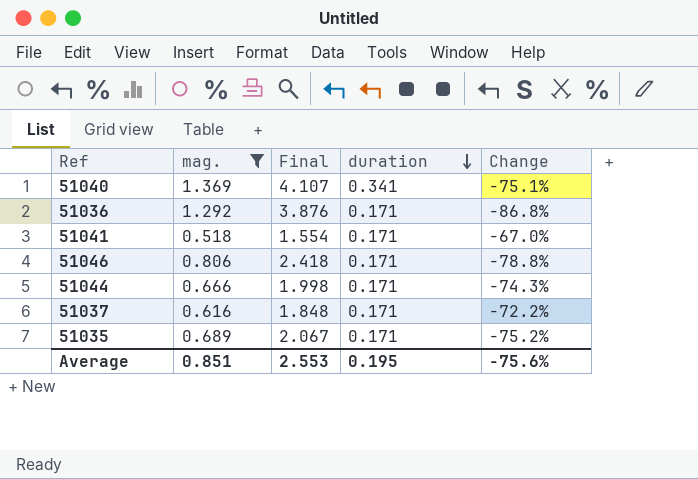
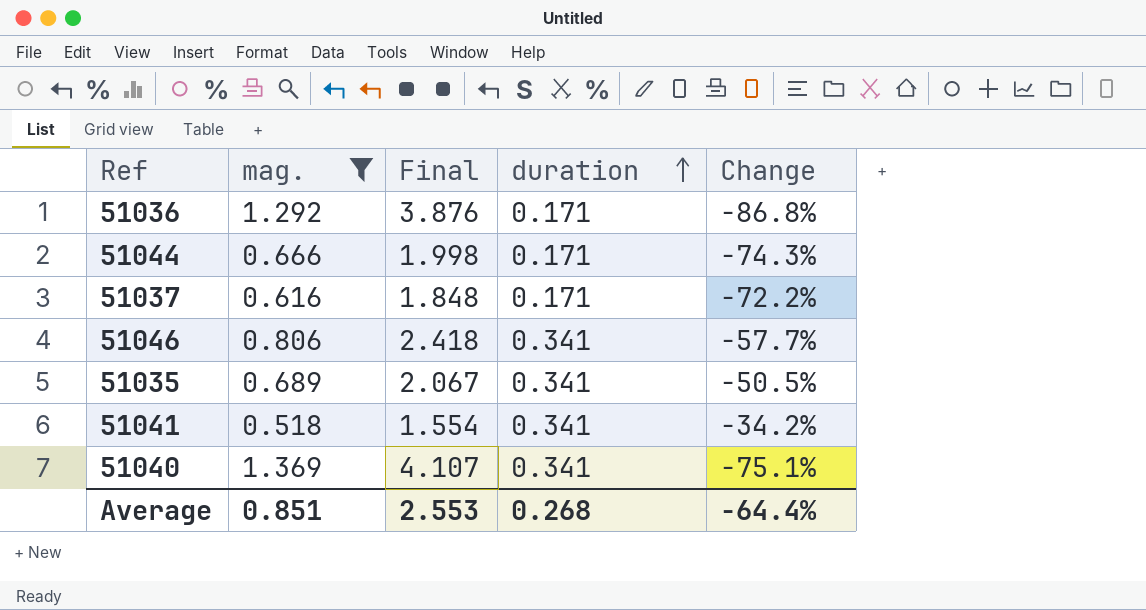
row order: duration descending -> duration ascending
51046 | duration: 0.171 -> 0.341
51046 | Change: -78.8% -> -57.7%
51035 | duration: 0.171 -> 0.341
51035 | Change: -75.2% -> -50.5%
51041 | duration: 0.171 -> 0.341
51041 | Change: -67.0% -> -34.2%
Average | duration: 0.195 -> 0.268
Average | Change: -75.6% -> -64.4%

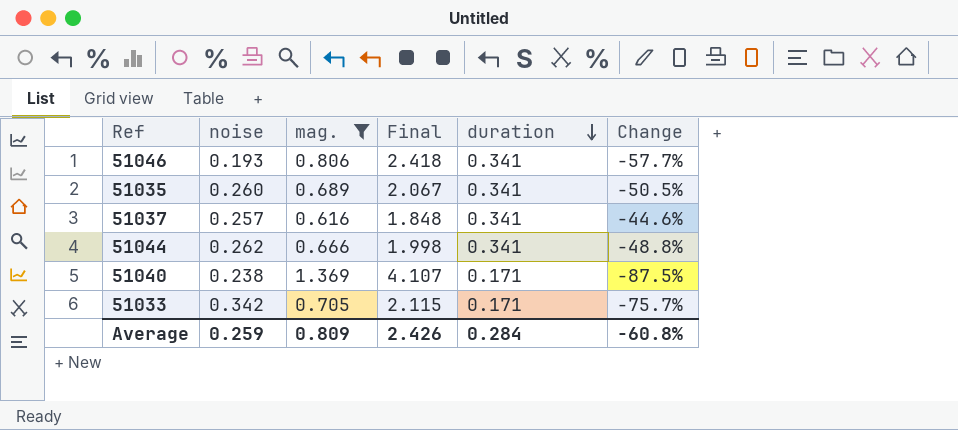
row order: duration ascending -> duration descending
column noise | position: none -> 2
row 51036: 1.292 | 3.876 | 0.171 | -86.8% -> none
row 51041: 0.518 | 1.554 | 0.341 | -34.2% -> none
51037 | duration: 0.171 -> 0.341
51037 | Change: -72.2% -> -44.6%
51044 | duration: 0.171 -> 0.341
51044 | Change: -74.3% -> -48.8%
51040 | duration: 0.341 -> 0.171
51040 | Change: -75.1% -> -87.5%
row 51033: none -> 0.342 | 0.705 | 2.115 | 0.171 | -75.7%
Average | mag.: 0.851 -> 0.809
Average | Final: 2.553 -> 2.426
Average | duration: 0.268 -> 0.284
Average | Change: -64.4% -> -60.8%

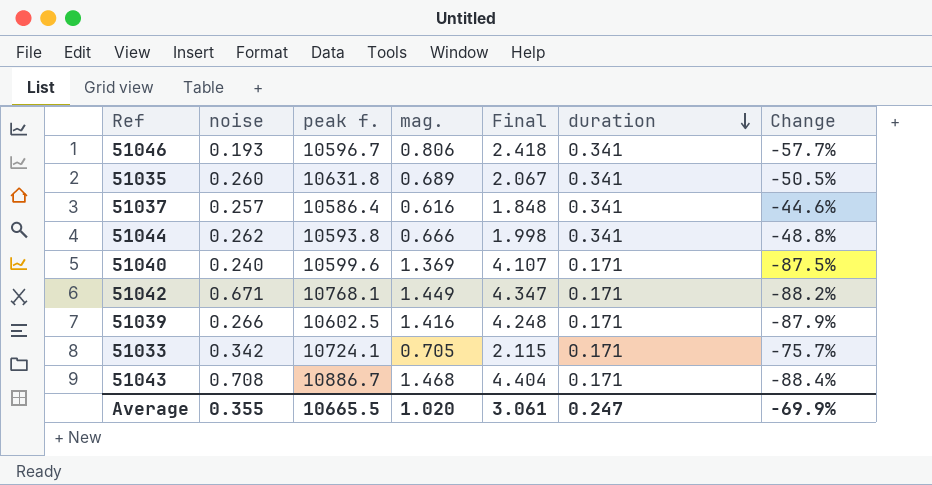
filter: mag. <= 1.369 -> none
column peak f. | position: none -> 3
51040 | noise: 0.238 -> 0.240
Average | noise: 0.259 -> 0.355
Average | mag.: 0.809 -> 1.020
Average | Final: 2.426 -> 3.061
Average | duration: 0.284 -> 0.247
Average | Change: -60.8% -> -69.9%

